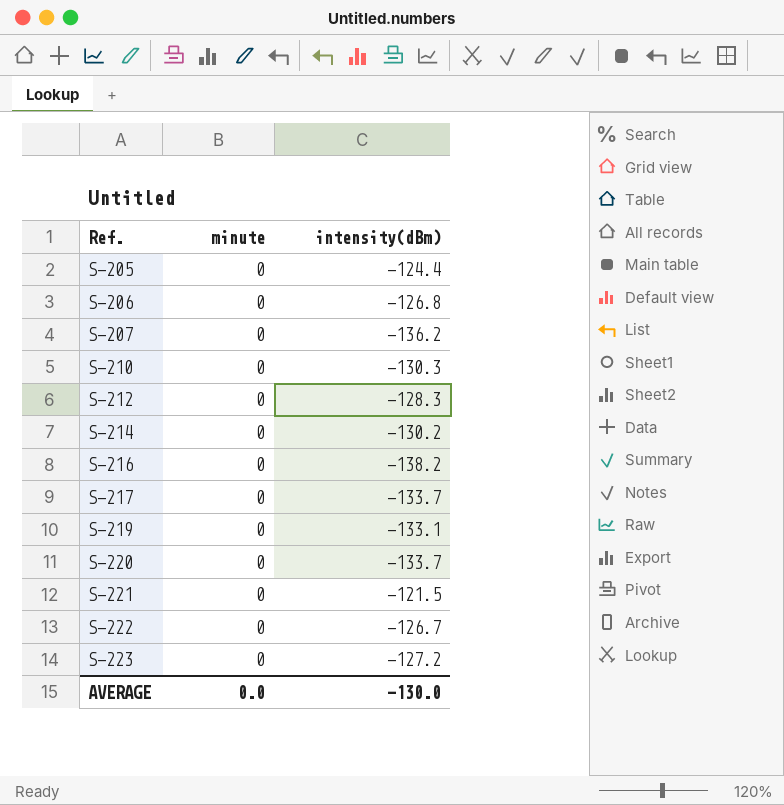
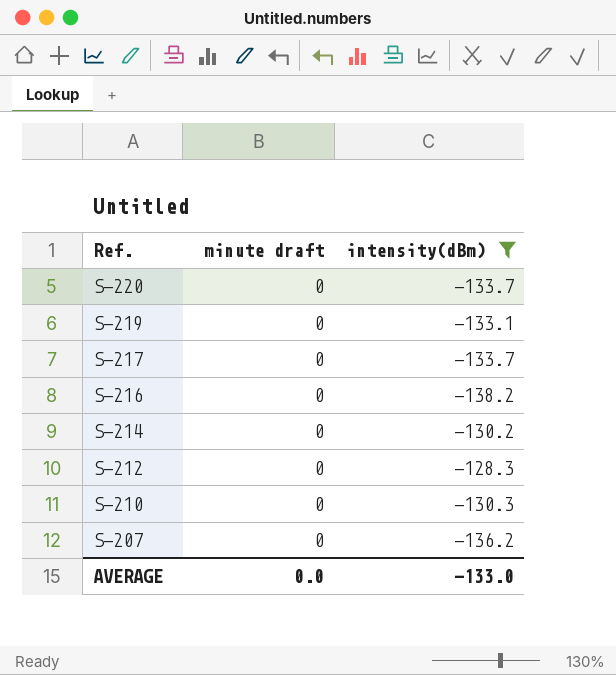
filter: none -> intensity(dBm) <= -128.3
row order: Ref. ascending -> Ref. descending
column name: minute -> minute draft
AVERAGE | intensity(dBm): -130.0 -> -133.0

